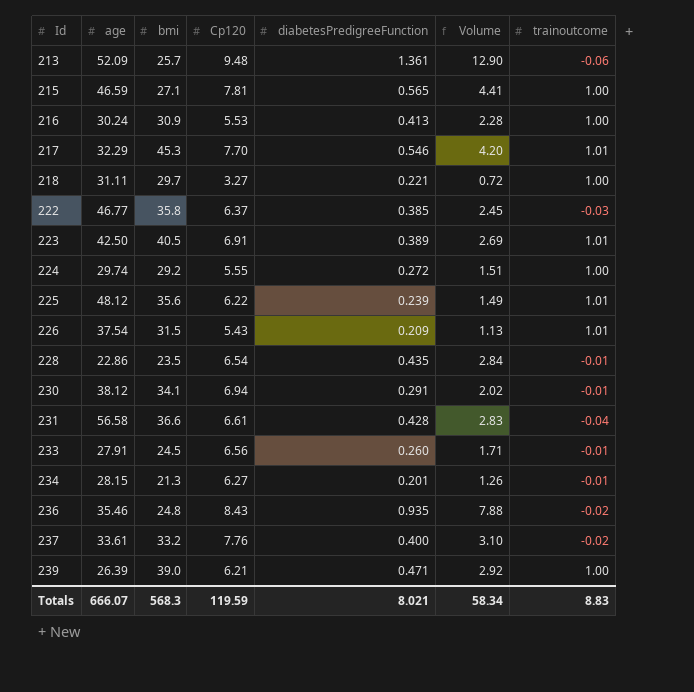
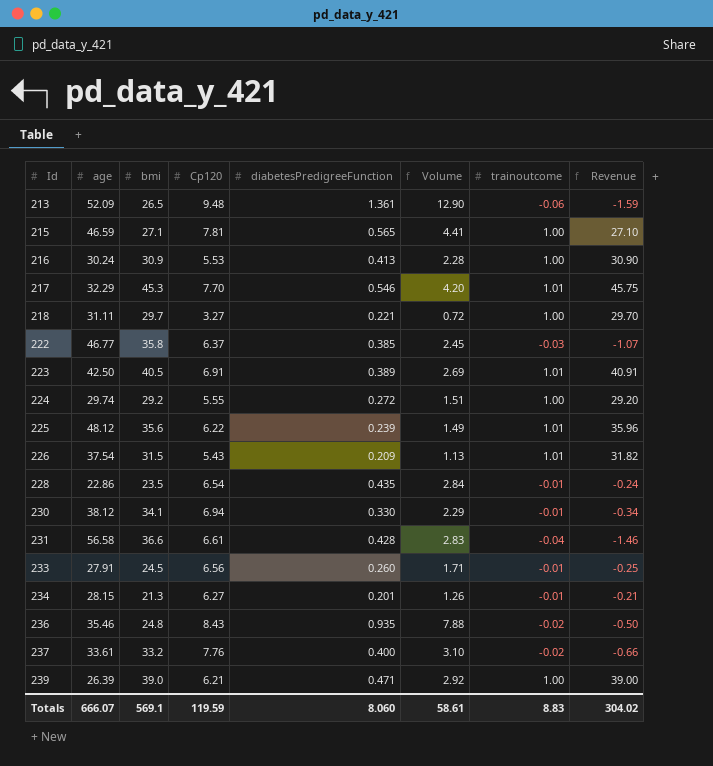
column Revenue | formula: none -> [bmi] * [trainoutcome]
213 | bmi: 25.7 -> 26.5
230 | diabetesPredigreeFunction: 0.291 -> 0.330
230 | Volume: 2.02 -> 2.29
Totals | bmi: 568.3 -> 569.1
Totals | diabetesPredigreeFunction: 8.021 -> 8.060
Totals | Volume: 58.34 -> 58.61

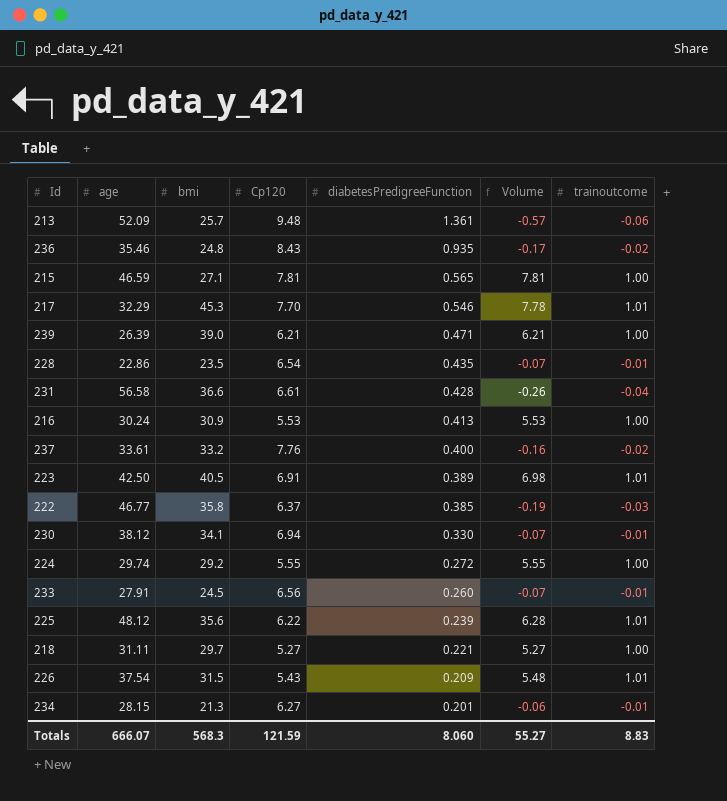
row order: Id ascending -> diabetesPredigreeFunction descending
column Revenue | formula: [bmi] * [trainoutcome] -> none
column Volume | formula: [Cp120] * [diabetesPredigreeFunction] -> [Cp120] * [trainoutcome]
213 | bmi: 26.5 -> 25.7
218 | Cp120: 3.27 -> 5.27
Totals | bmi: 569.1 -> 568.3
Totals | Cp120: 119.59 -> 121.59
Totals | Volume: 58.61 -> 55.27

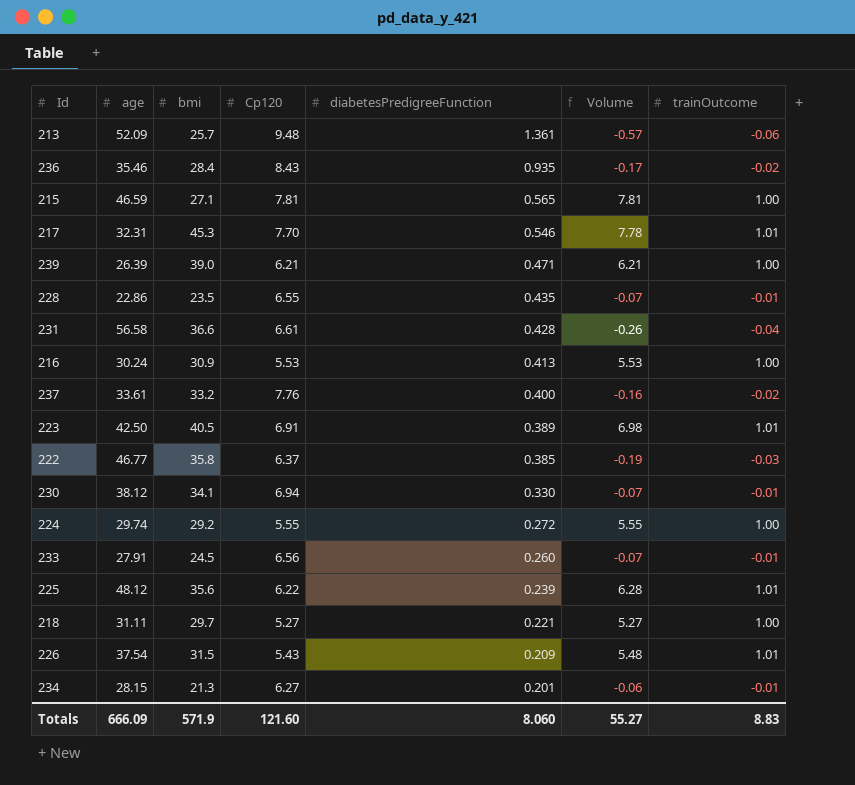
column name: trainoutcome -> trainOutcome
236 | bmi: 24.8 -> 28.4
217 | age: 32.29 -> 32.31
228 | Cp120: 6.54 -> 6.55
Totals | age: 666.07 -> 666.09
Totals | bmi: 568.3 -> 571.9
Totals | Cp120: 121.59 -> 121.60

